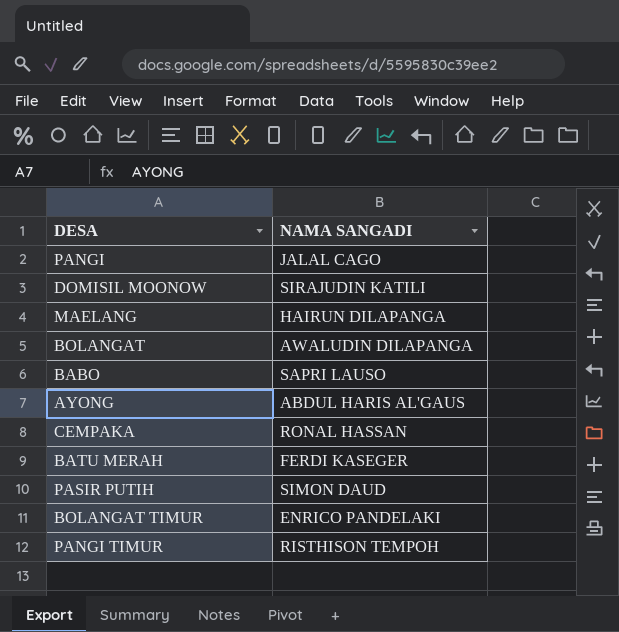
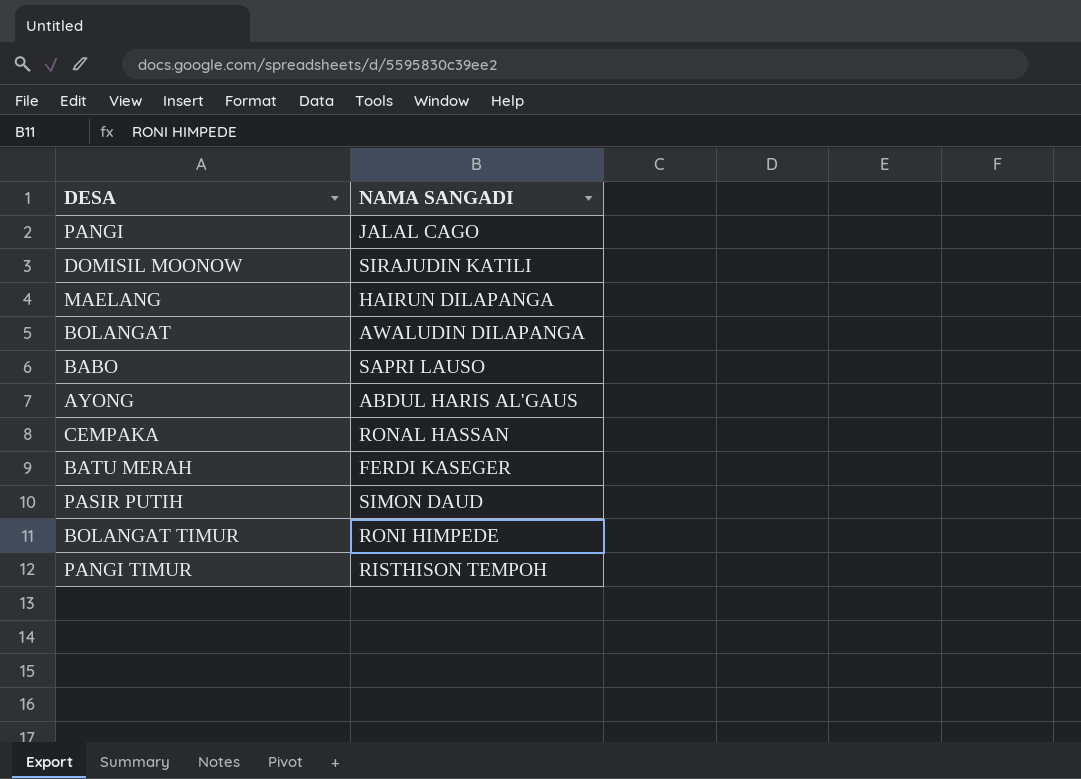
BOLANGAT TIMUR | NAMA SANGADI: ENRICO PANDELAKI -> RONI HIMPEDE

